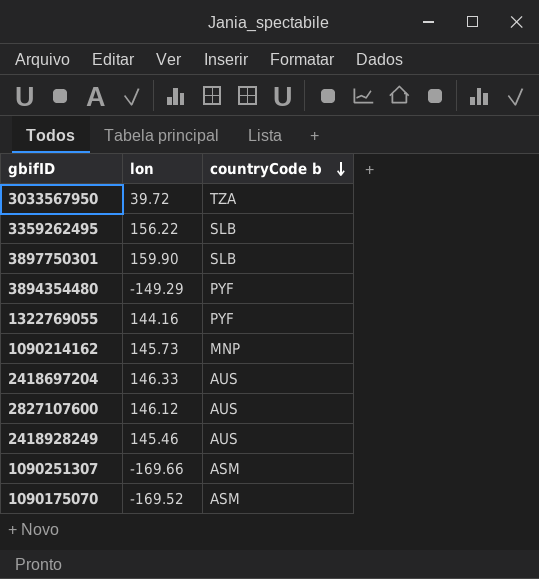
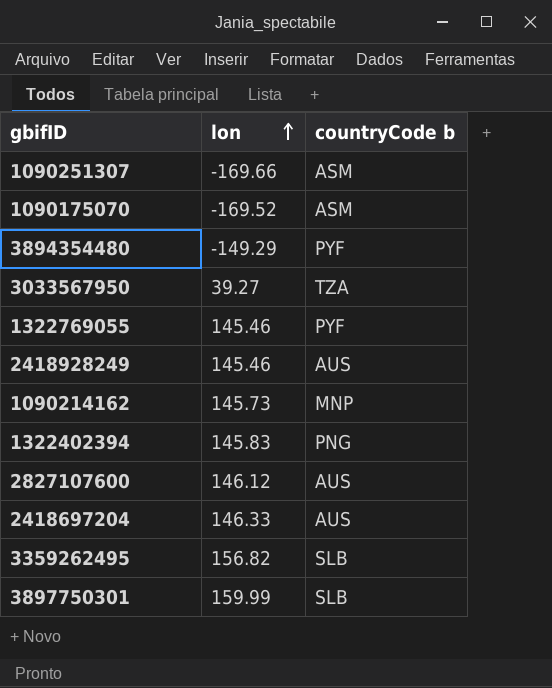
row order: countryCode b descending -> lon ascending
3033567950 | lon: 39.72 -> 39.27
1322769055 | lon: 144.16 -> 145.46
row 1322402394: none -> 145.83 | PNG
3359262495 | lon: 156.22 -> 156.82
3897750301 | lon: 159.90 -> 159.99

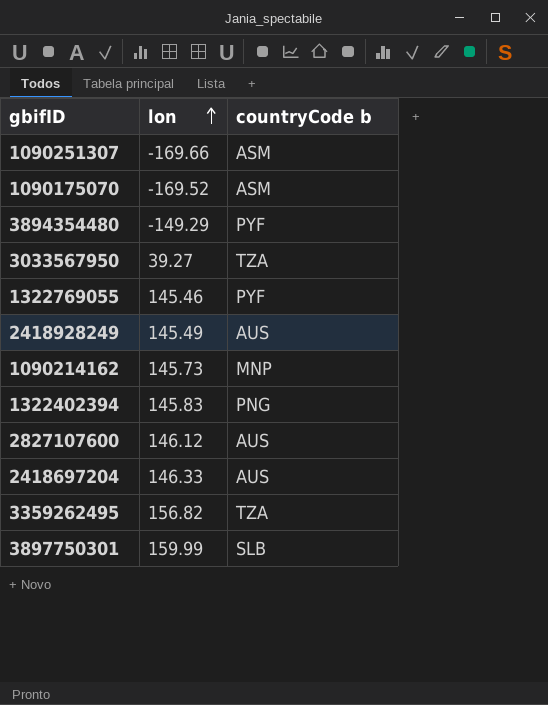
2418928249 | lon: 145.46 -> 145.49
3359262495 | countryCode b: SLB -> TZA

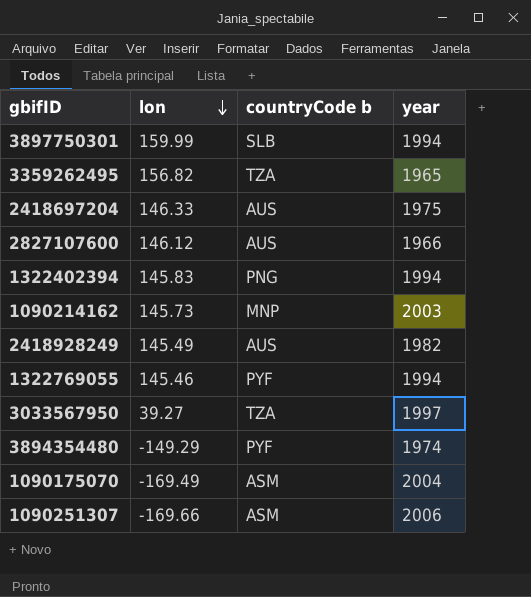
row order: lon ascending -> lon descending
column year | position: none -> 4
1090175070 | lon: -169.52 -> -169.49

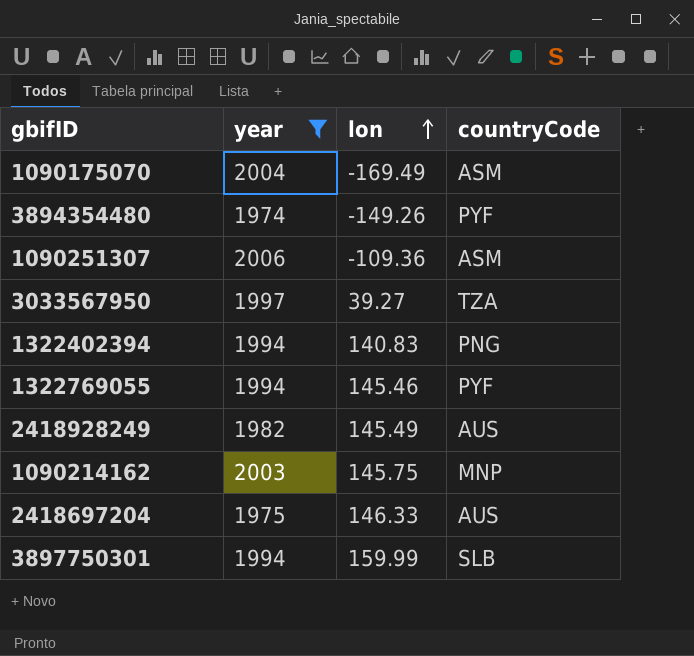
filter: none -> year >= 1974
row order: lon descending -> lon ascending
column year | position: 4 -> 2
column name: countryCode b -> countryCode
3894354480 | lon: -149.29 -> -149.26
1090251307 | lon: -169.66 -> -109.36
1322402394 | lon: 145.83 -> 140.83
1090214162 | lon: 145.73 -> 145.75

